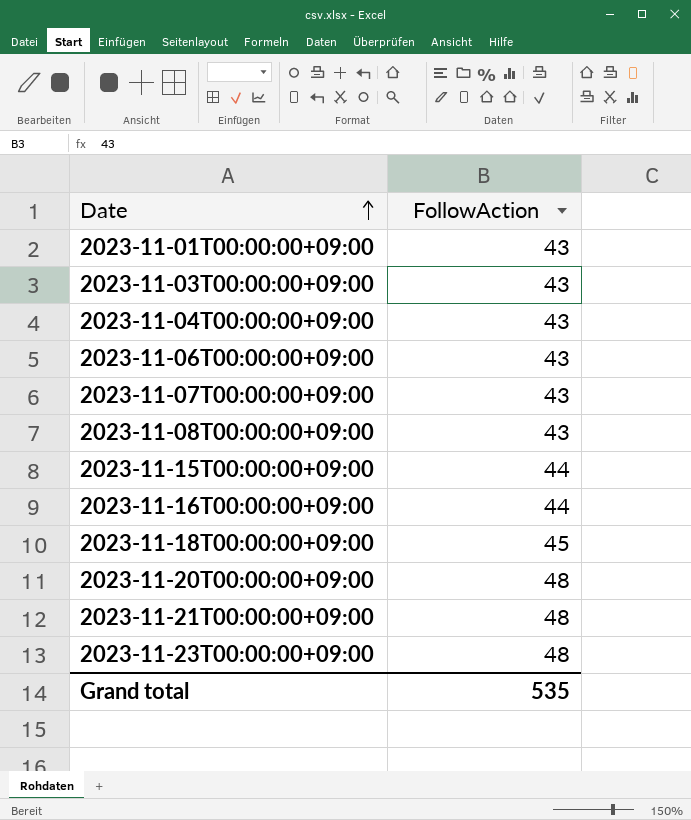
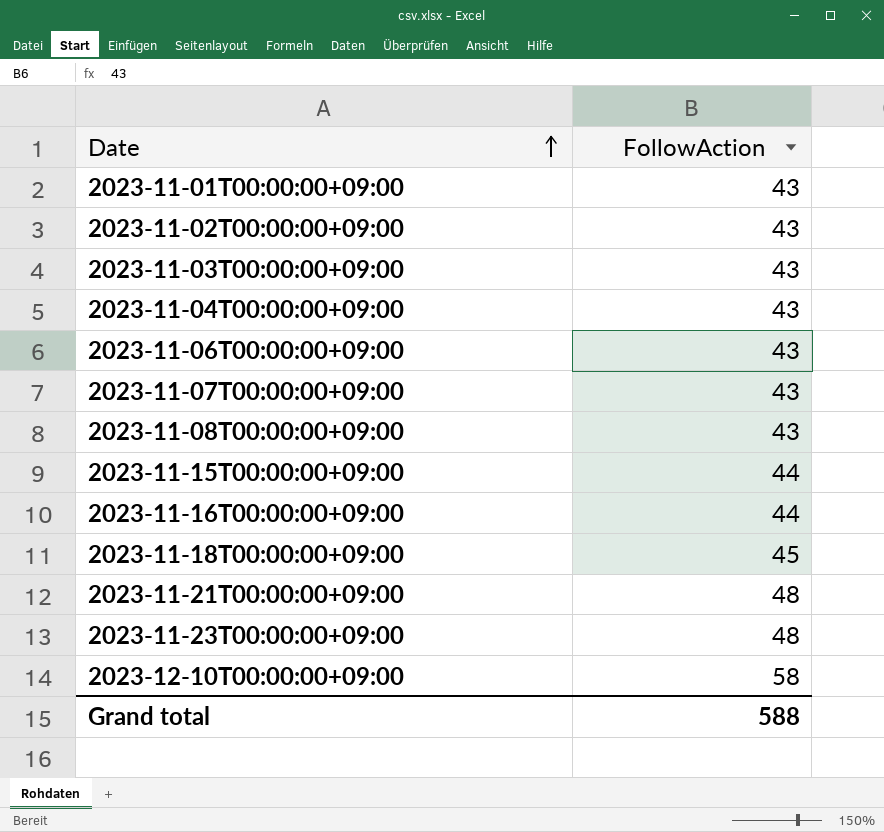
row 2023-11-20T00:00:00+09:00: 48 -> none
row 2023-11-02T00:00:00+09:00: none -> 43
row 2023-12-10T00:00:00+09:00: none -> 58
Grand total | FollowAction: 535 -> 588

